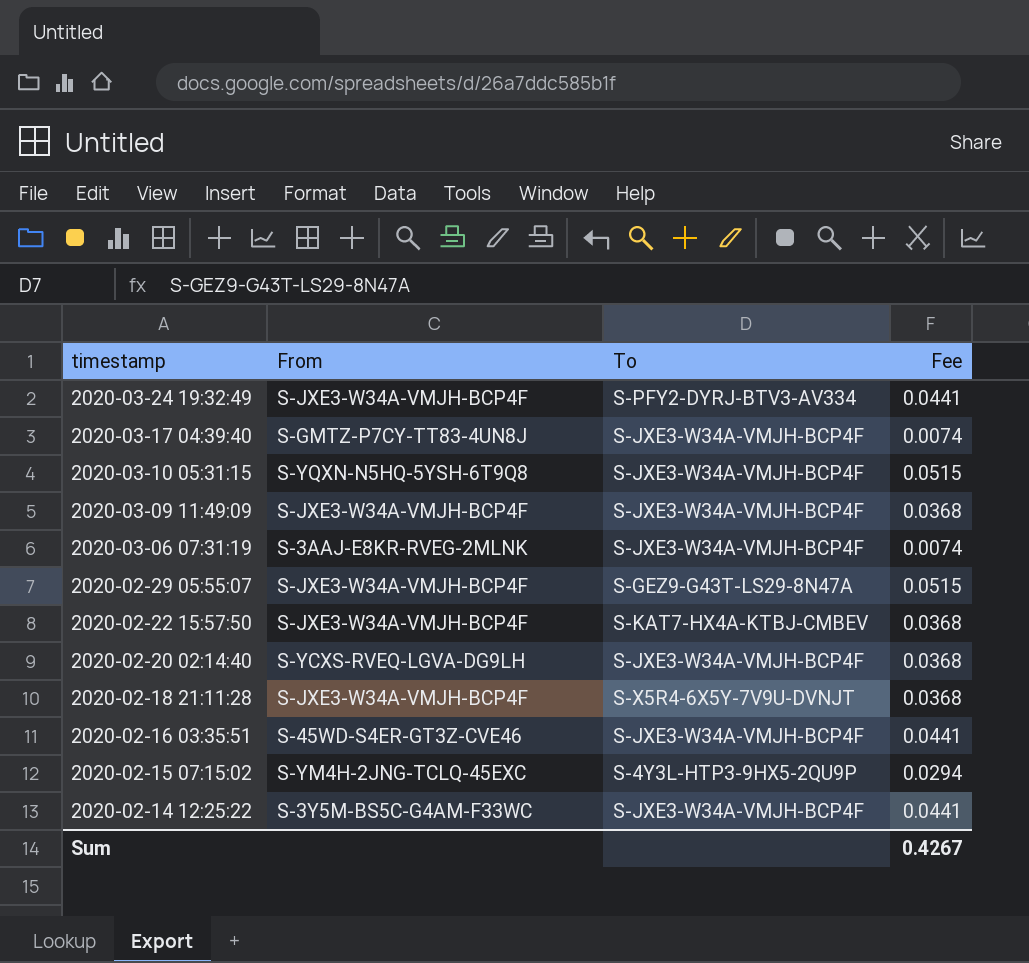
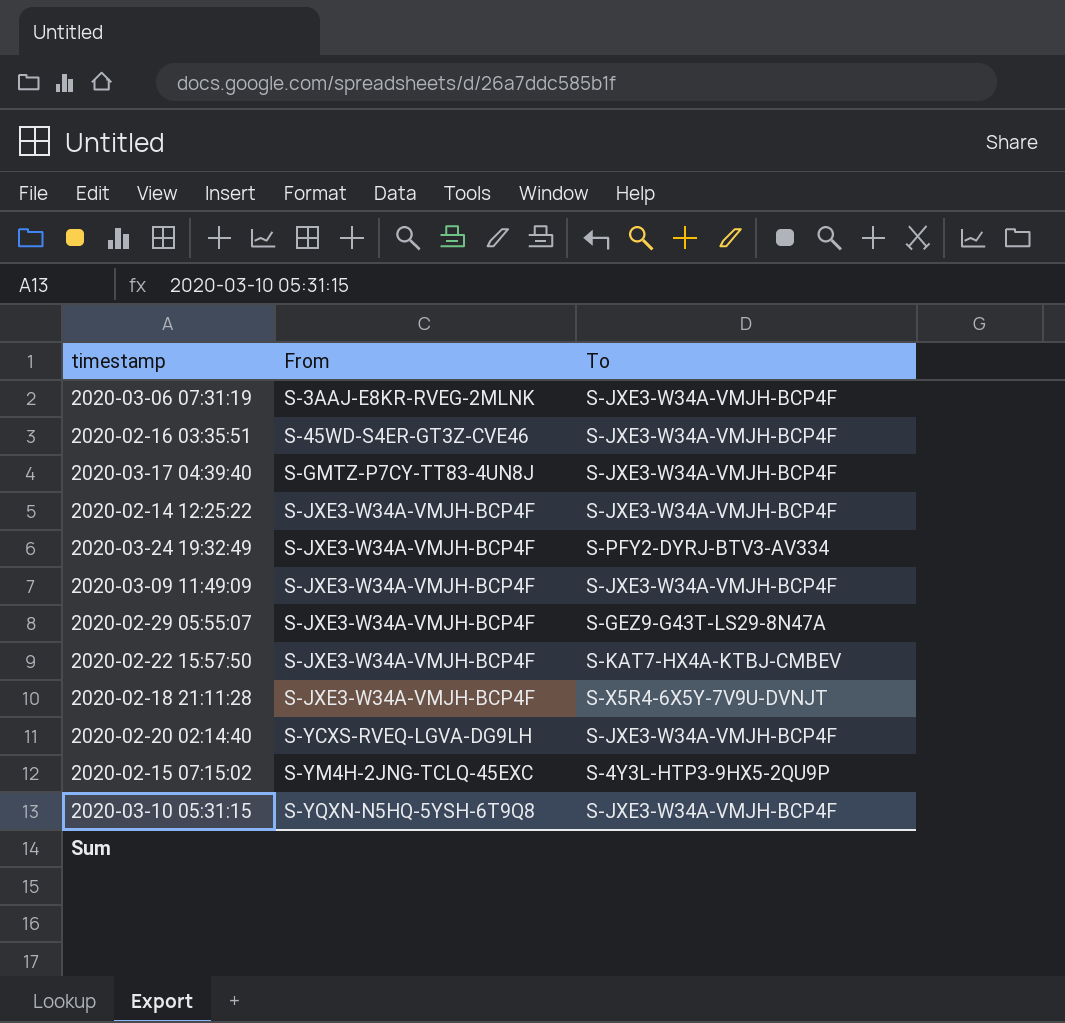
row order: timestamp descending -> From ascending
column Fee | position: 4 -> none
2020-02-14 12:25:22 | From: S-3Y5M-BS5C-G4AM-F33WC -> S-JXE3-W34A-VMJH-BCP4F

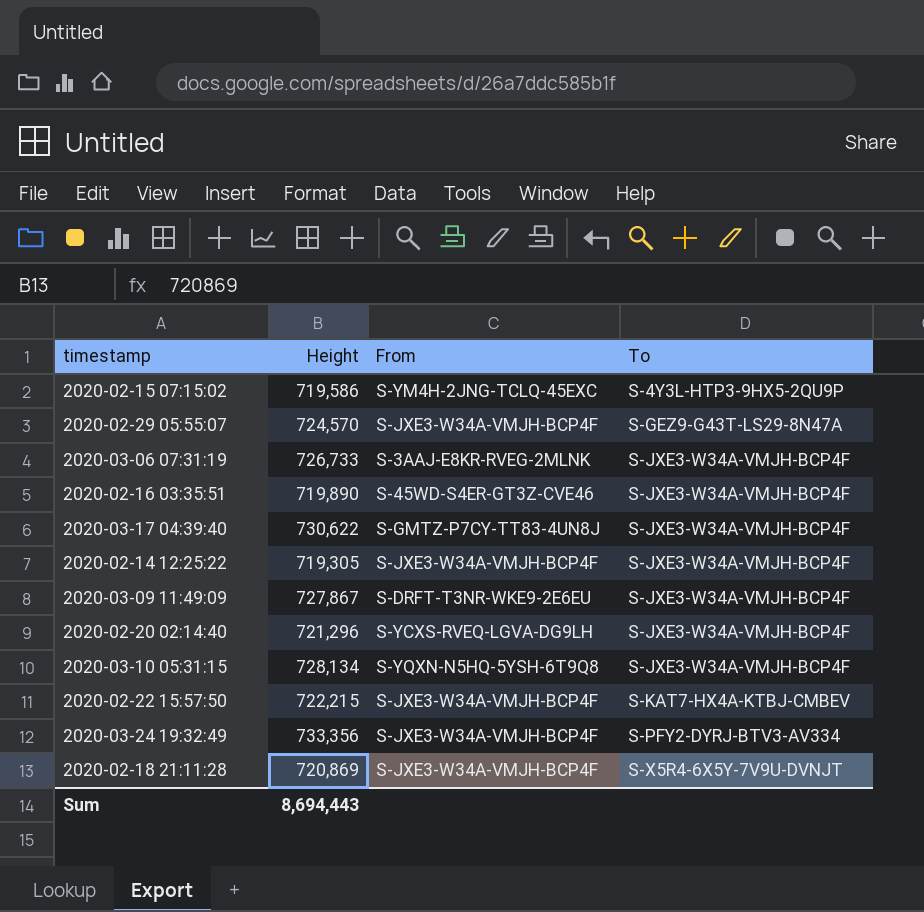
row order: From ascending -> To ascending
column Height | position: none -> 2
2020-03-09 11:49:09 | From: S-JXE3-W34A-VMJH-BCP4F -> S-DRFT-T3NR-WKE9-2E6EU

